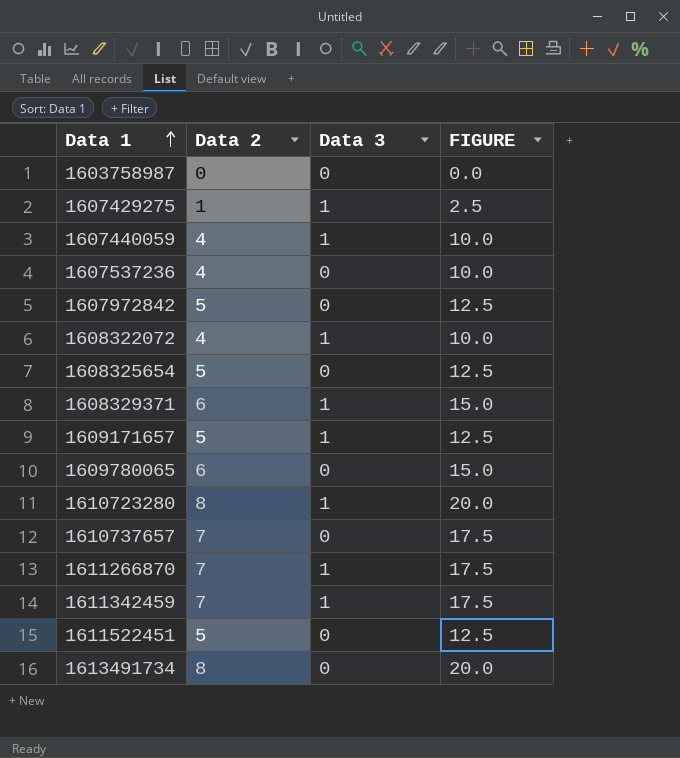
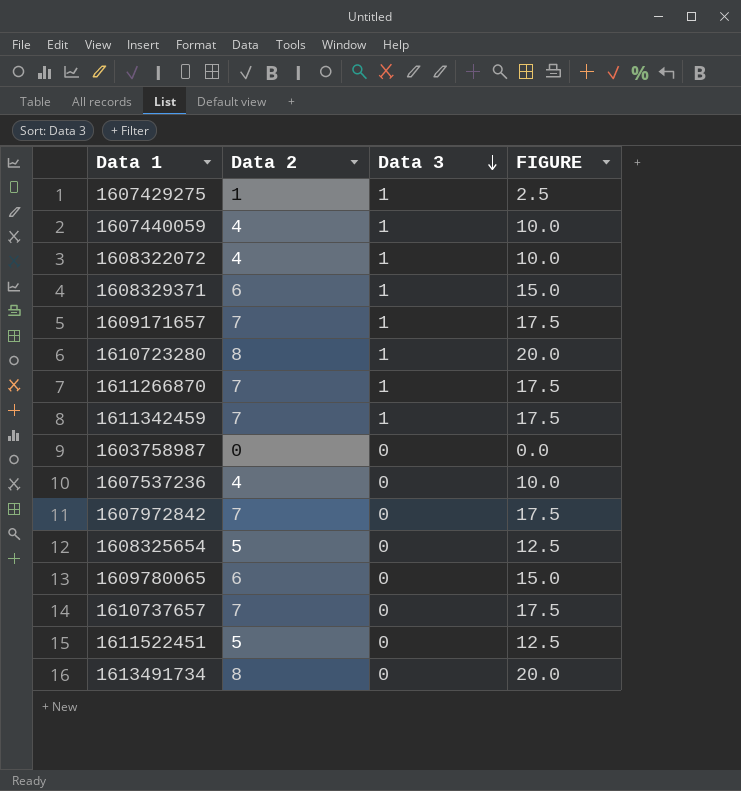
row order: Data 1 ascending -> Data 3 descending
1609171657 | Data 2: 5 -> 7
1609171657 | FIGURE: 12.5 -> 17.5
1607972842 | Data 2: 5 -> 7
1607972842 | FIGURE: 12.5 -> 17.5

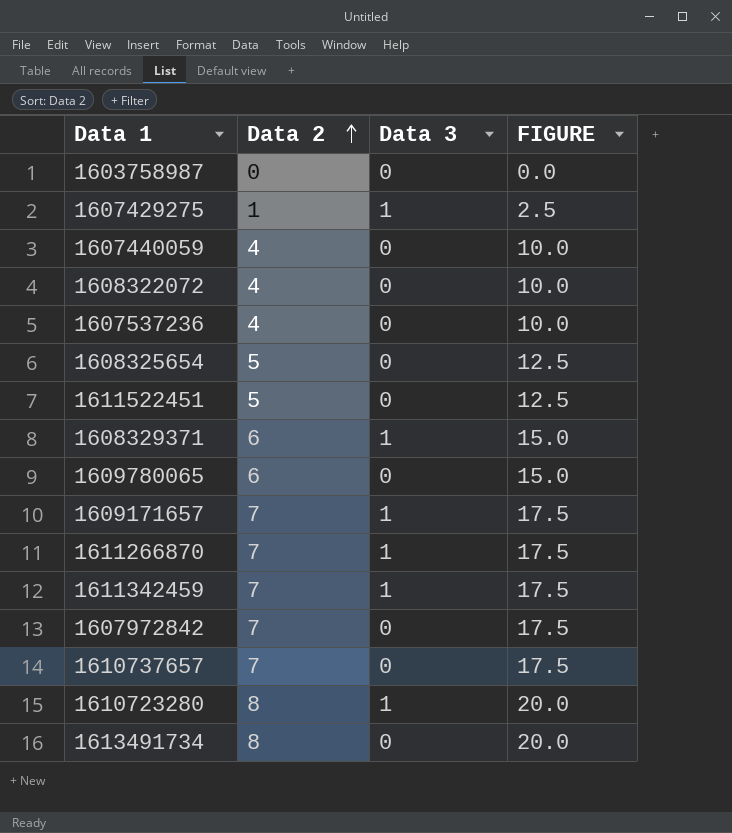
row order: Data 3 descending -> Data 2 ascending
1607440059 | Data 3: 1 -> 0
1608322072 | Data 3: 1 -> 0

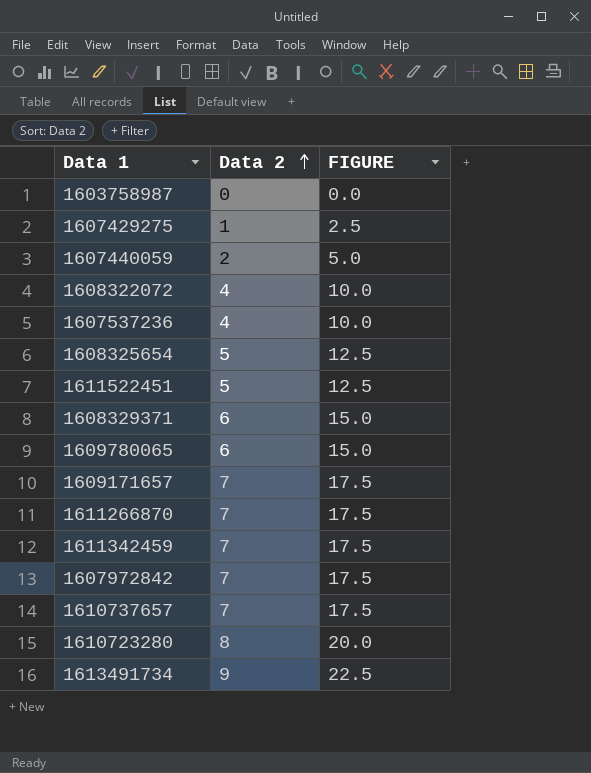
column Data 3 | position: 3 -> none
1607440059 | Data 2: 4 -> 2
1607440059 | FIGURE: 10.0 -> 5.0
1613491734 | Data 2: 8 -> 9
1613491734 | FIGURE: 20.0 -> 22.5

